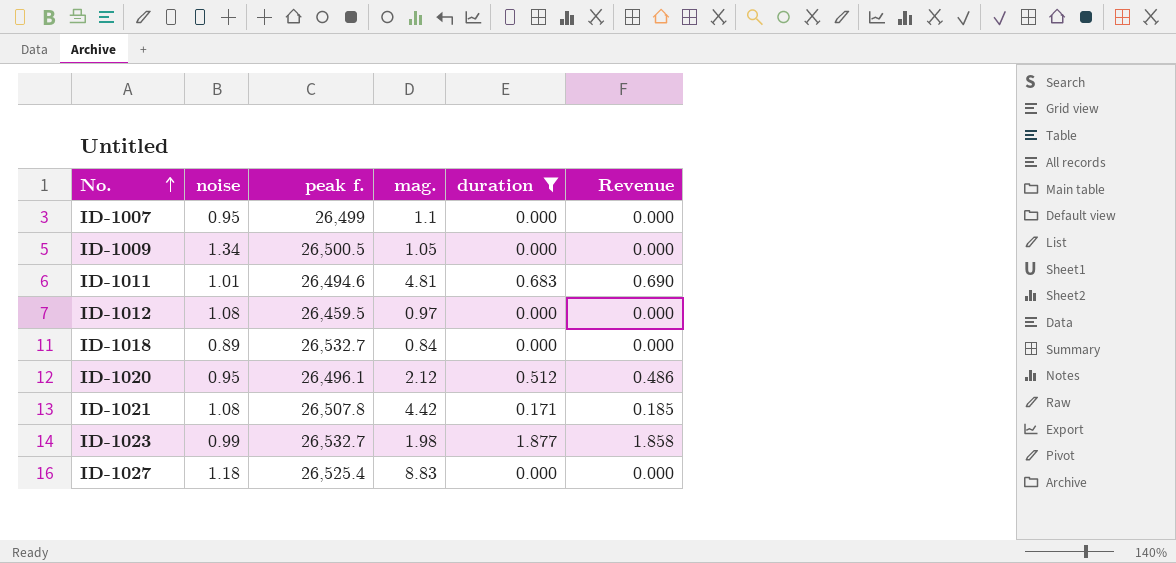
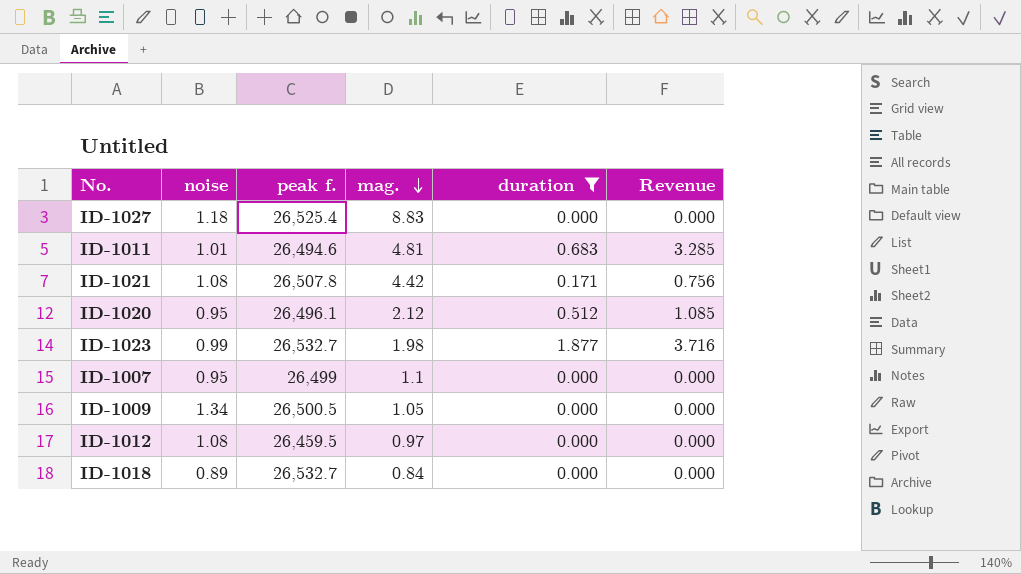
row order: No. ascending -> mag. descending
column Revenue | formula: [noise] * [duration] -> [mag.] * [duration]

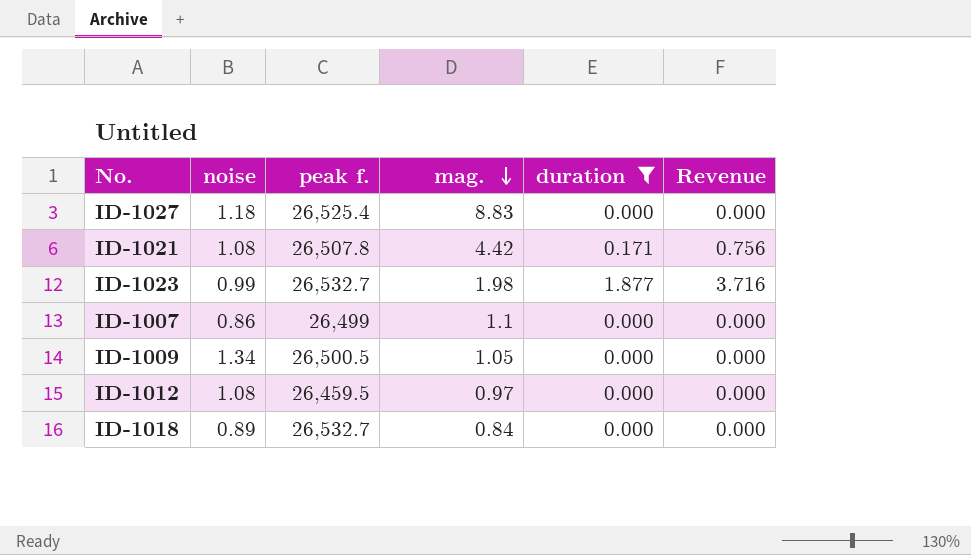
row ID-1011: 1.01 | 26,494.6 | 4.81 | 0.683 | 3.285 -> none
row ID-1020: 0.95 | 26,496.1 | 2.12 | 0.512 | 1.085 -> none
ID-1007 | noise: 0.95 -> 0.86

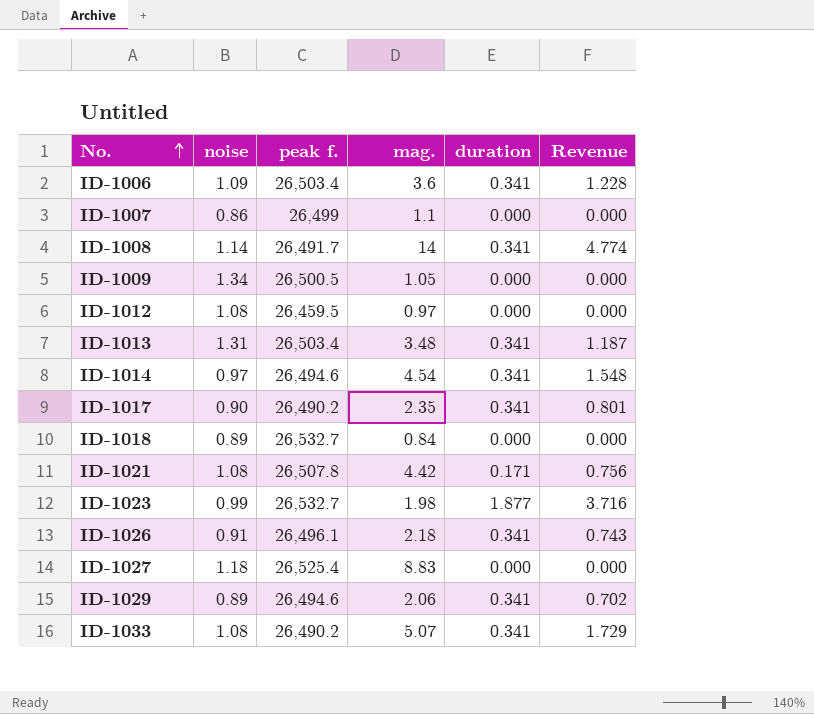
filter: duration != 0.341 -> none
row order: mag. descending -> No. ascending

